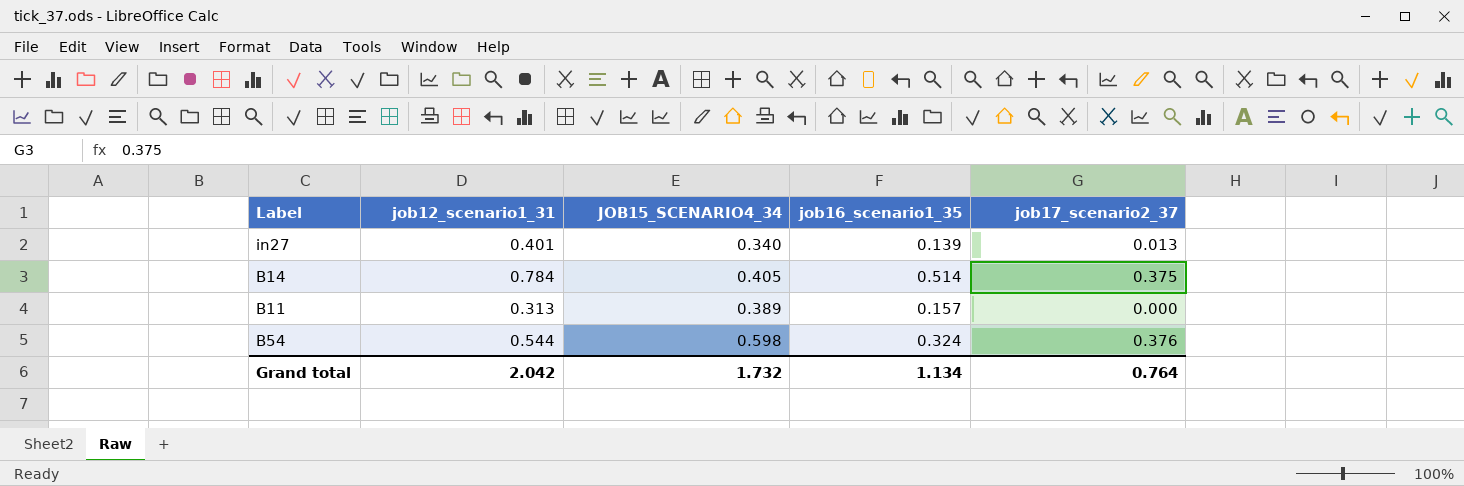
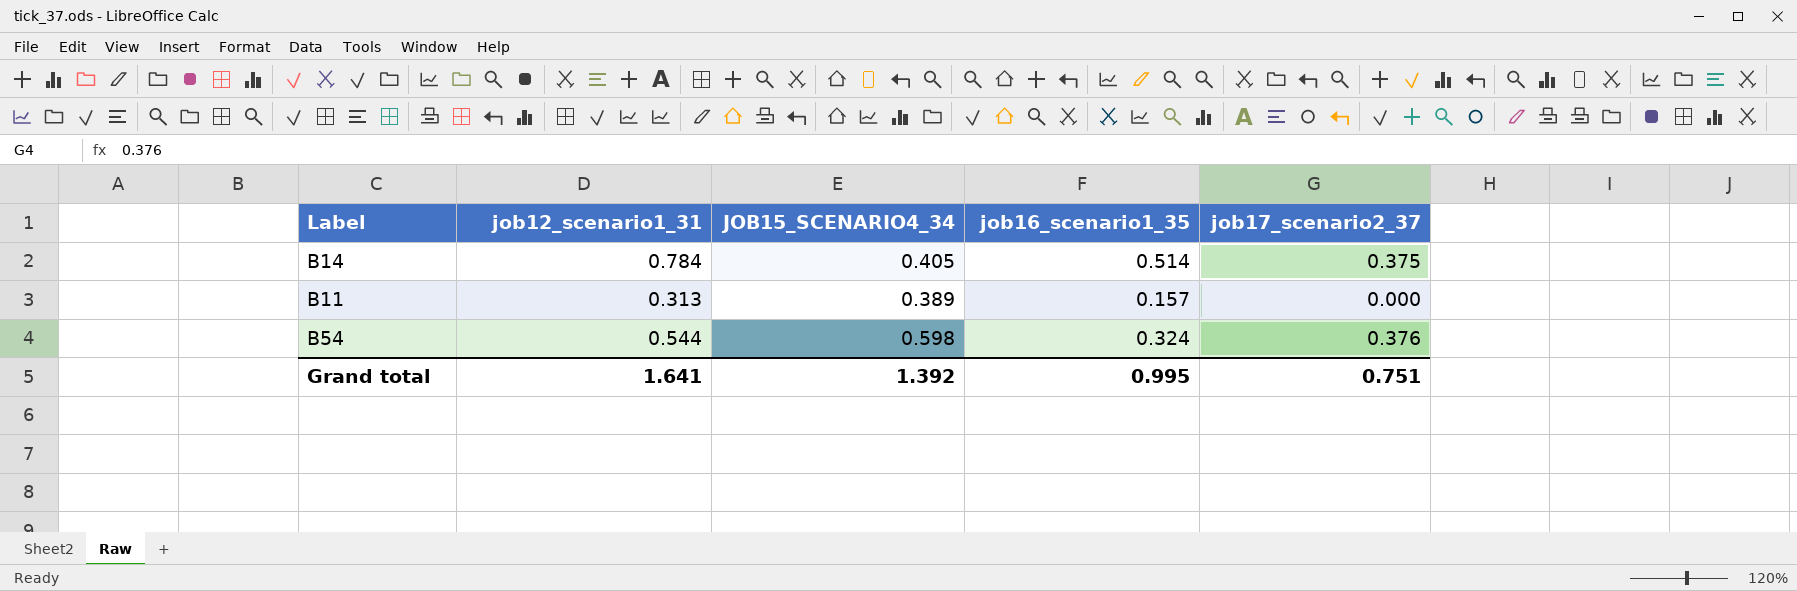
row in27: 0.401 | 0.340 | 0.139 | 0.013 -> none
Grand total | job12_scenario1_31: 2.042 -> 1.641
Grand total | JOB15_SCENARIO4_34: 1.732 -> 1.392
Grand total | job16_scenario1_35: 1.134 -> 0.995
Grand total | job17_scenario2_37: 0.764 -> 0.751

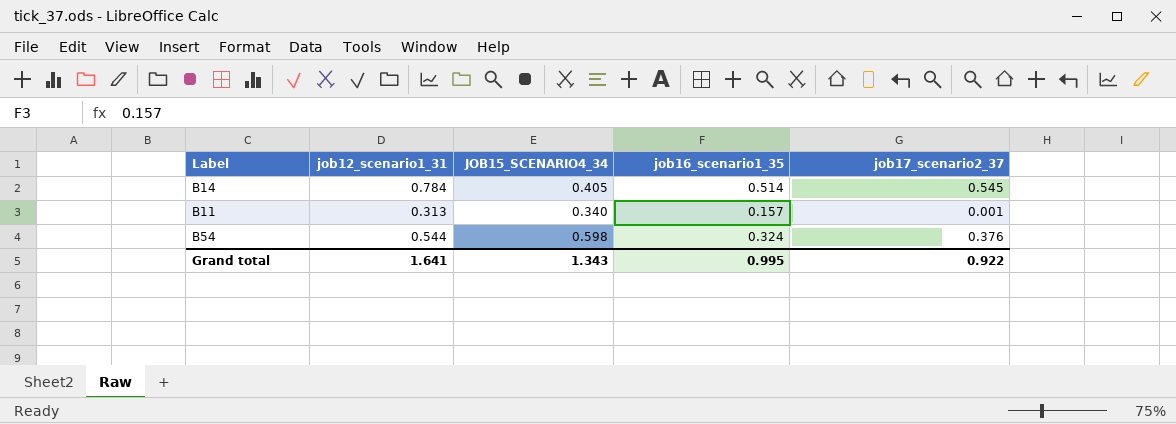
B14 | job17_scenario2_37: 0.375 -> 0.545
B11 | JOB15_SCENARIO4_34: 0.389 -> 0.340
B11 | job17_scenario2_37: 0.000 -> 0.001
Grand total | JOB15_SCENARIO4_34: 1.392 -> 1.343
Grand total | job17_scenario2_37: 0.751 -> 0.922

